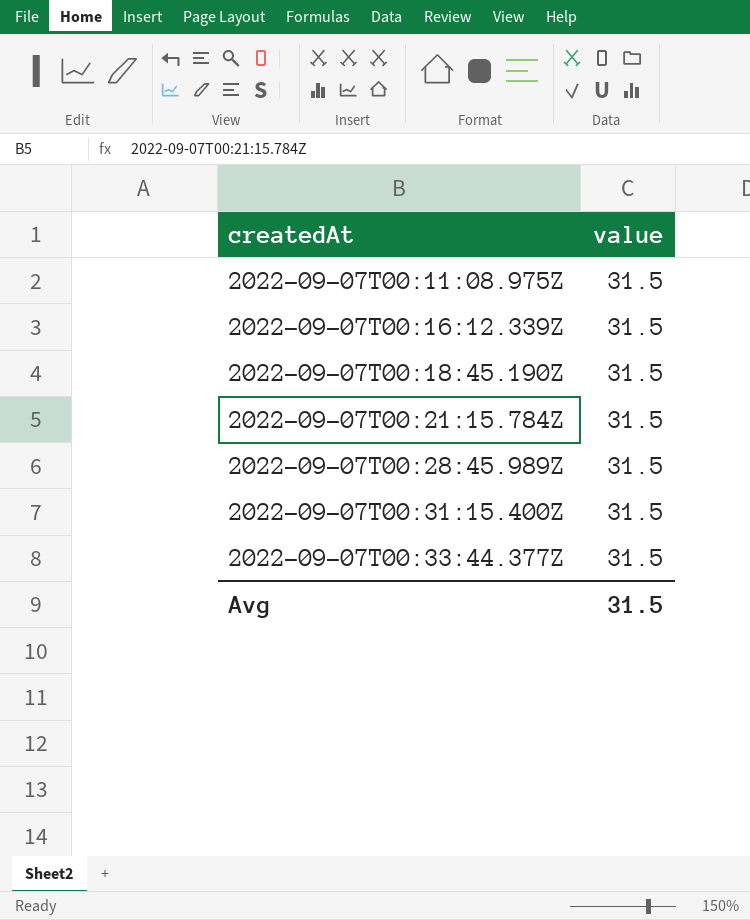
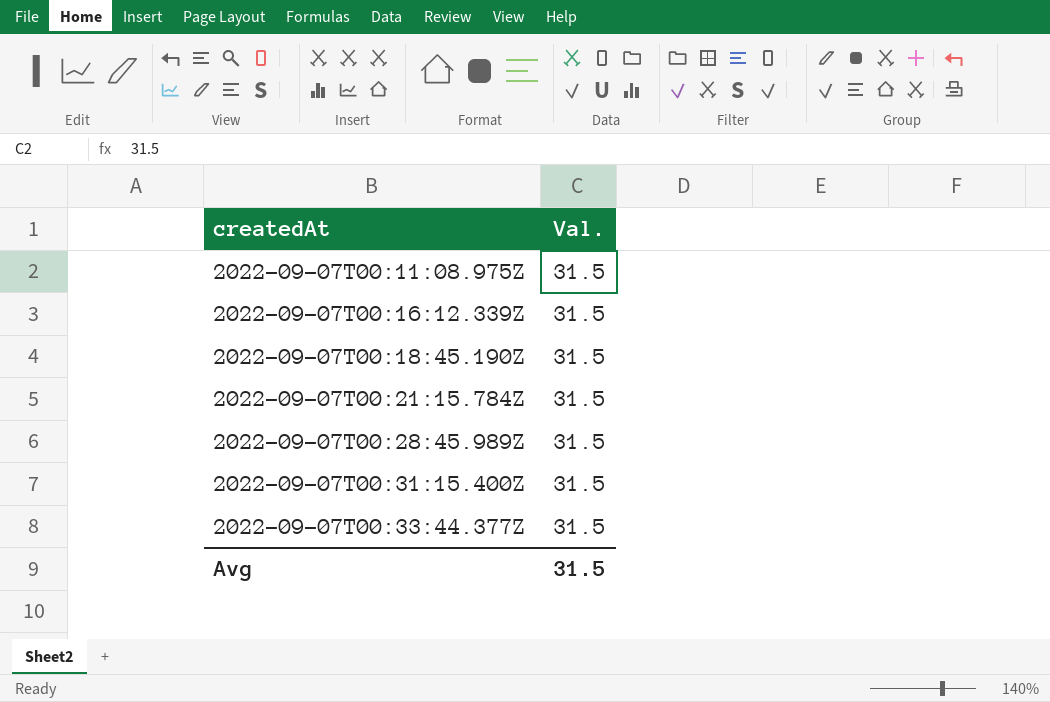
column name: value -> Val.

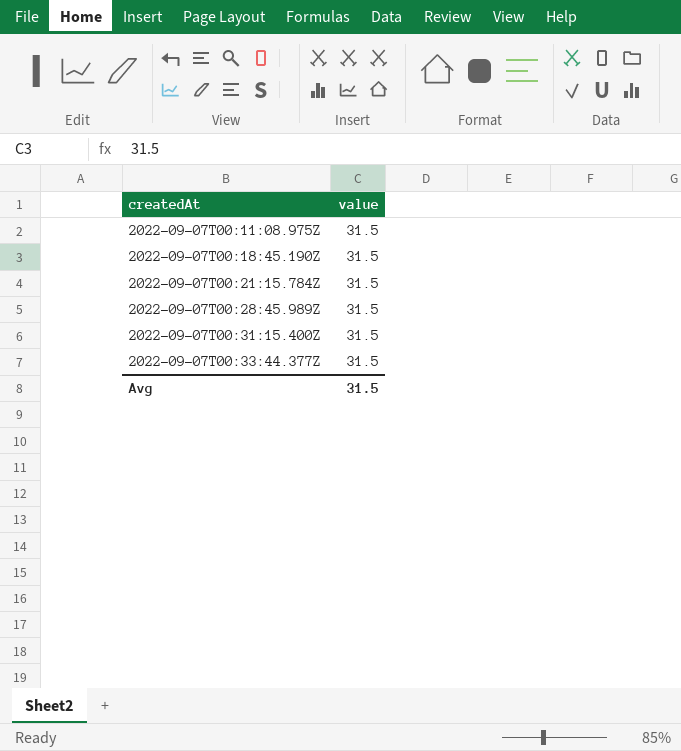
column name: Val. -> value
row 2022-09-07T00:16:12.339Z: 31.5 -> none

